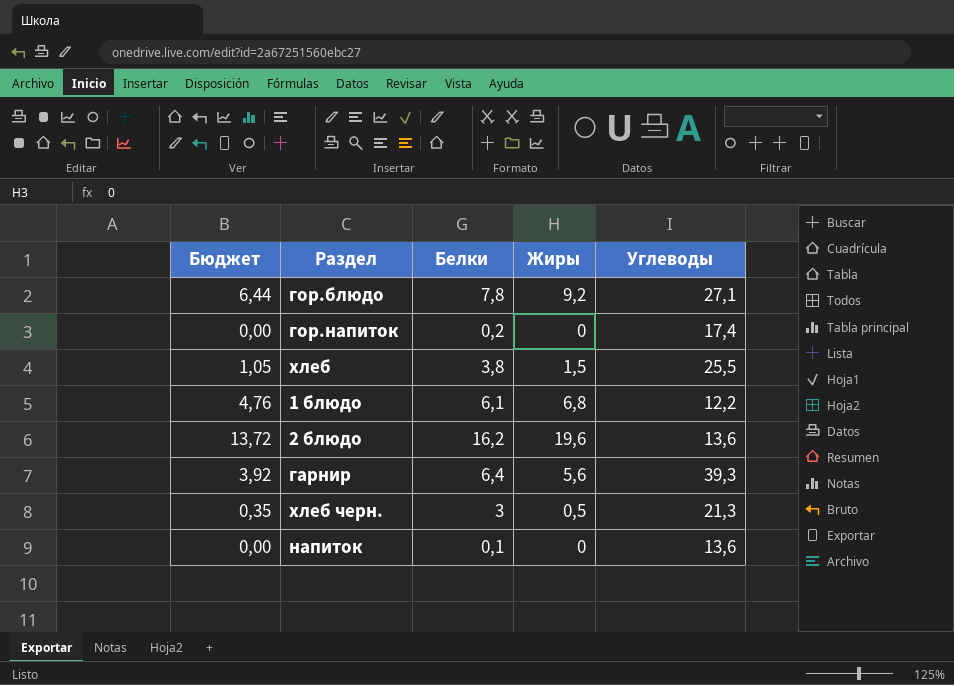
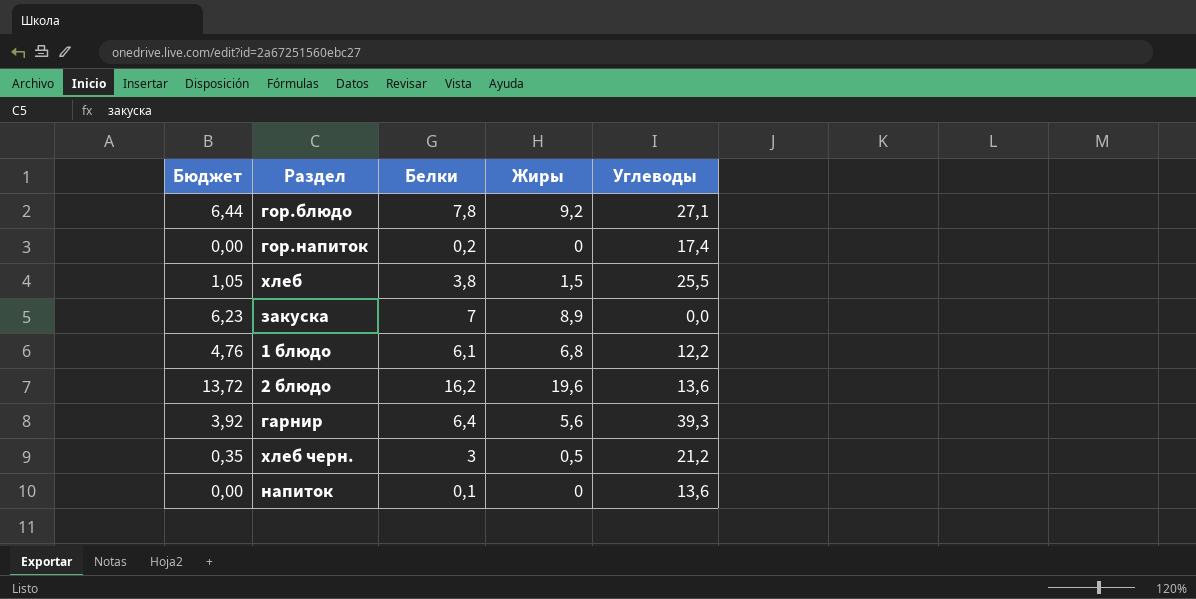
row закуска: none -> 6,23 | 7 | 8,9 | 0,0
хлеб черн. | Углеводы: 21,3 -> 21,2

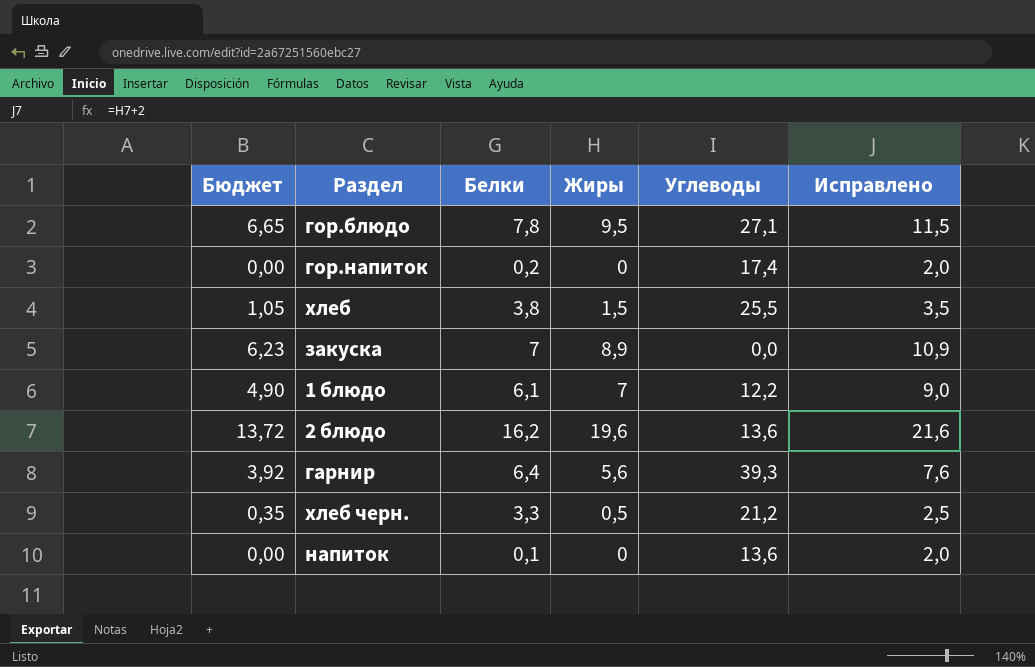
column Исправлено | formula: none -> [Жиры] + 2
гор.блюдо | Бюджет: 6,44 -> 6,65
гор.блюдо | Жиры: 9,2 -> 9,5
1 блюдо | Бюджет: 4,76 -> 4,90
1 блюдо | Жиры: 6,8 -> 7
хлеб черн. | Белки: 3 -> 3,3

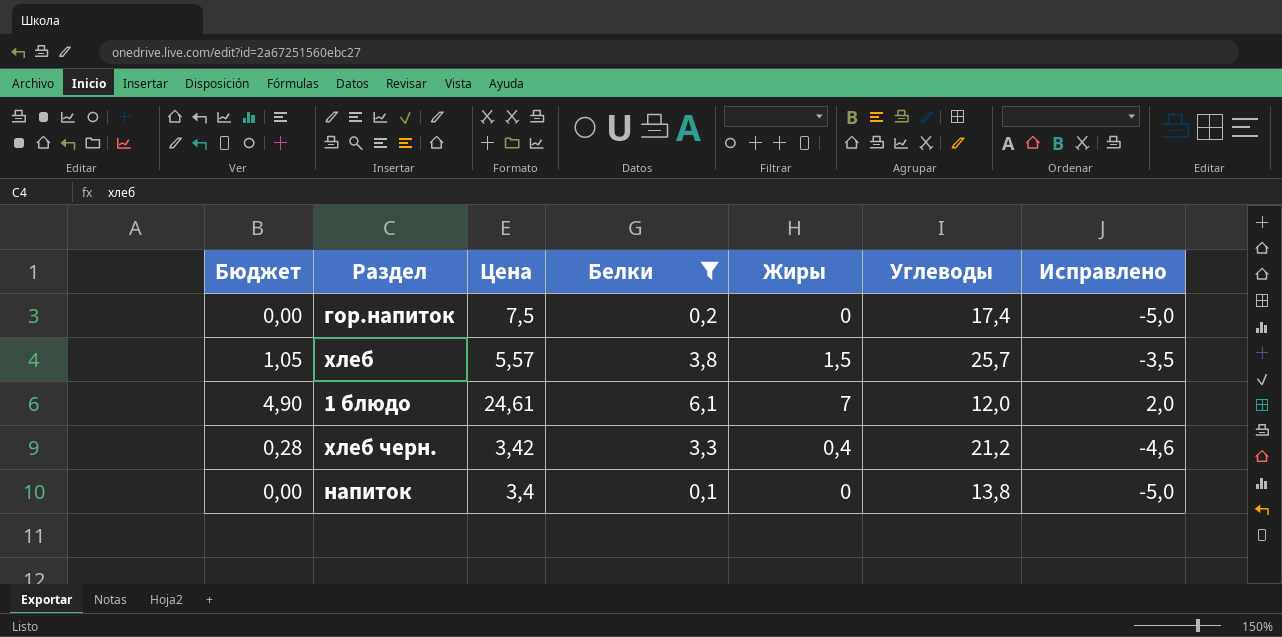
filter: none -> Белки <= 6,1
column Цена | position: none -> 3
column Исправлено | formula: [Жиры] + 2 -> [Жиры] - 5
хлеб | Углеводы: 25,5 -> 25,7
1 блюдо | Углеводы: 12,2 -> 12,0
хлеб черн. | Бюджет: 0,35 -> 0,28
хлеб черн. | Жиры: 0,5 -> 0,4
напиток | Углеводы: 13,6 -> 13,8

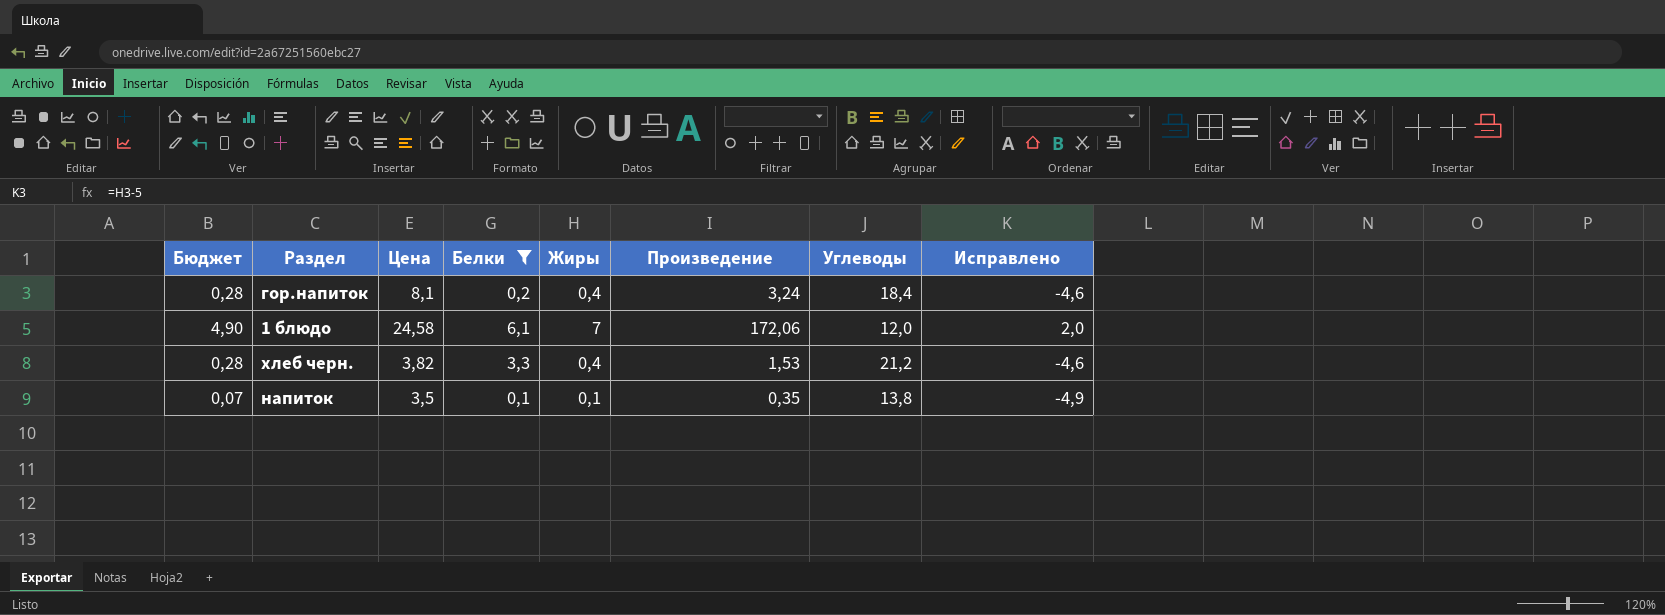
column Произведение | formula: none -> [Цена] * [Жиры]
row хлеб: 1,05 | 5,57 | 3,8 | 1,5 | 25,7 | -3,5 -> none
гор.напиток | Бюджет: 0,00 -> 0,28
гор.напиток | Цена: 7,5 -> 8,1
гор.напиток | Жиры: 0 -> 0,4
гор.напиток | Углеводы: 17,4 -> 18,4
гор.напиток | Исправлено: -5,0 -> -4,6
1 блюдо | Цена: 24,61 -> 24,58
хлеб черн. | Цена: 3,42 -> 3,82
напиток | Бюджет: 0,00 -> 0,07
напиток | Цена: 3,4 -> 3,5
напиток | Жиры: 0 -> 0,1
напиток | Исправлено: -5,0 -> -4,9

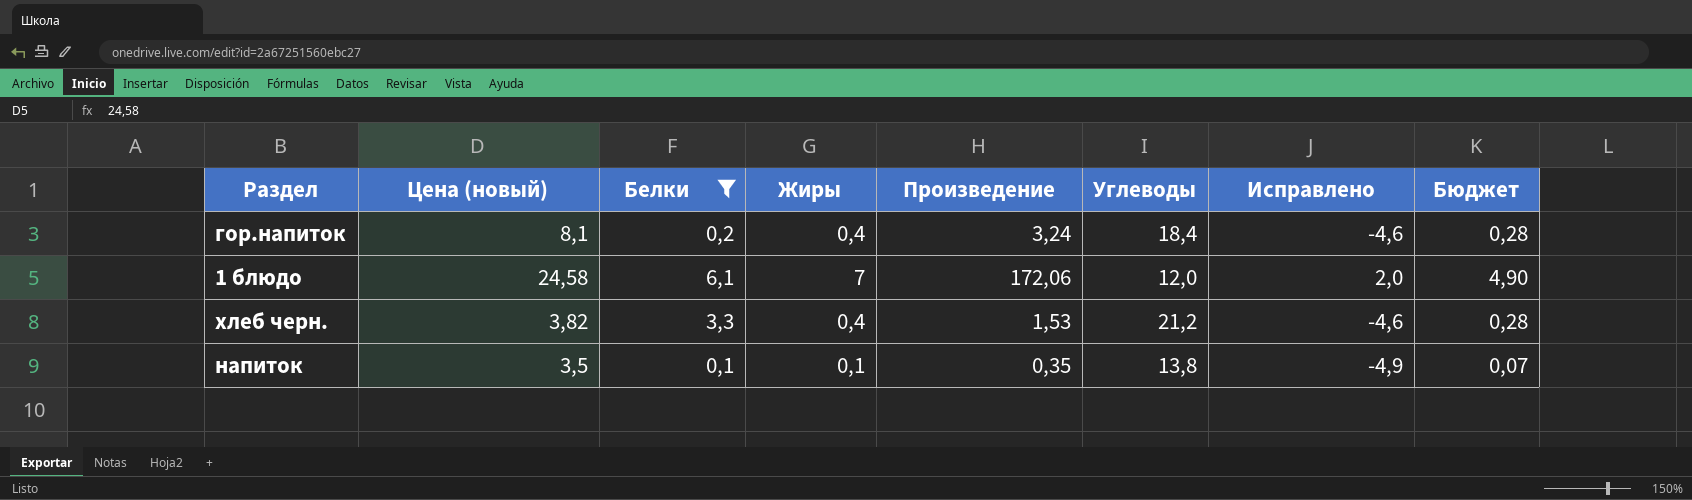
column name: Цена -> Цена (новый)
column Бюджет | position: 1 -> 8

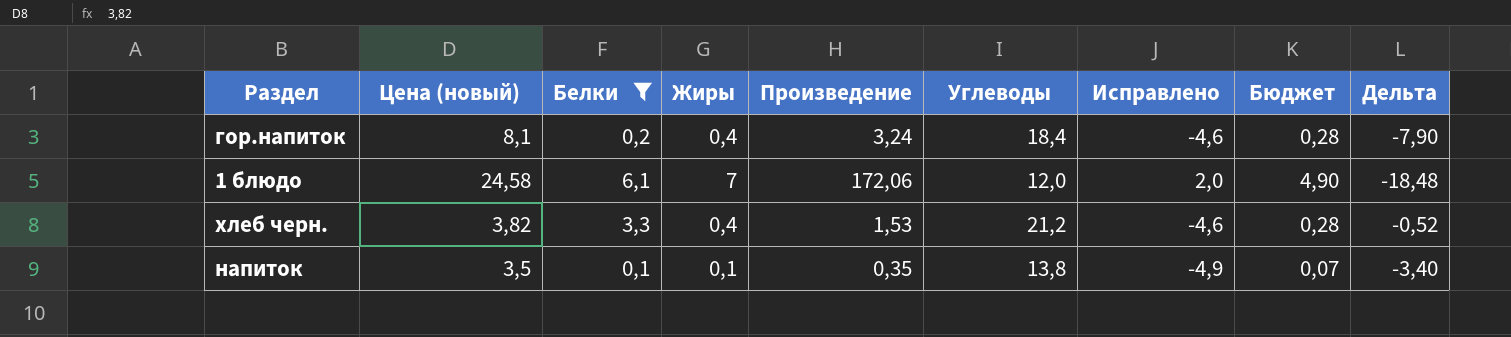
column Дельта | formula: none -> [Белки] - [Цена (новый)]

